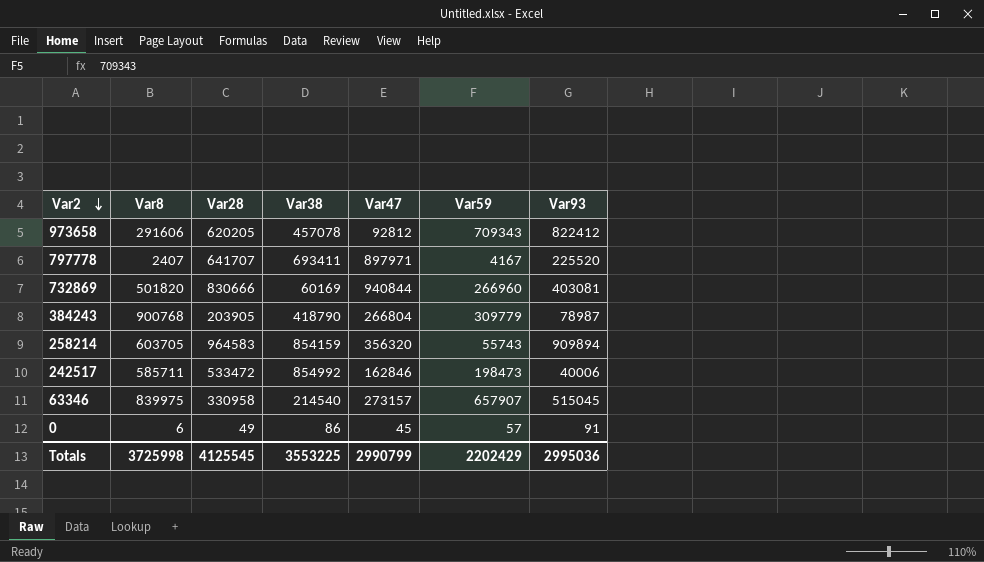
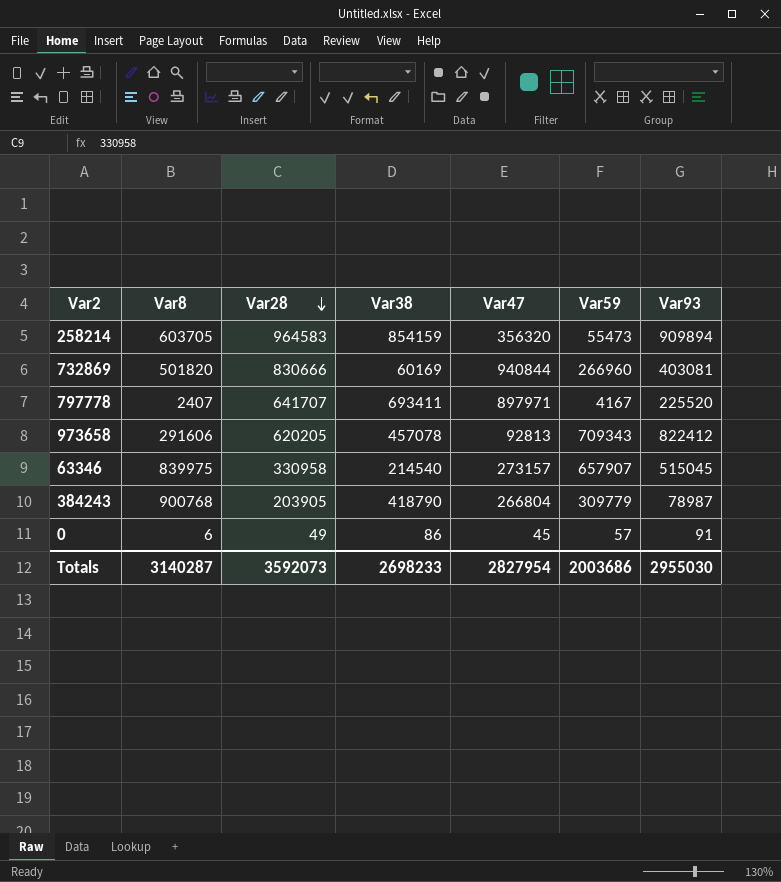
row order: Var2 descending -> Var28 descending
row 242517: 585711 | 533472 | 854992 | 162846 | 198473 | 40006 -> none
258214 | Var59: 55743 -> 55473
973658 | Var47: 92812 -> 92813
Totals | Var8: 3725998 -> 3140287
Totals | Var28: 4125545 -> 3592073
Totals | Var38: 3553225 -> 2698233
Totals | Var47: 2990799 -> 2827954
Totals | Var59: 2202429 -> 2003686
Totals | Var93: 2995036 -> 2955030

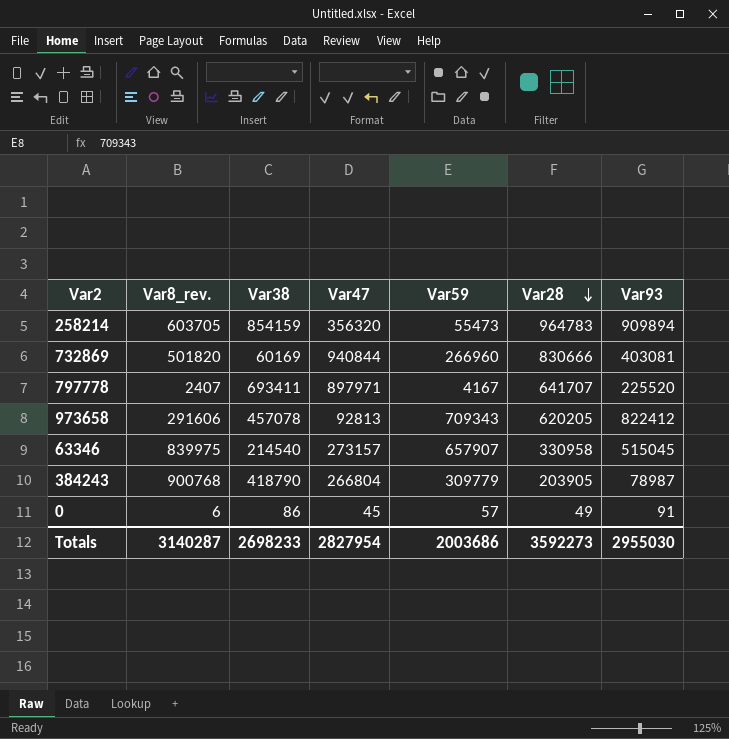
column name: Var8 -> Var8_rev.
column Var28 | position: 3 -> 6
258214 | Var28: 964583 -> 964783
Totals | Var28: 3592073 -> 3592273

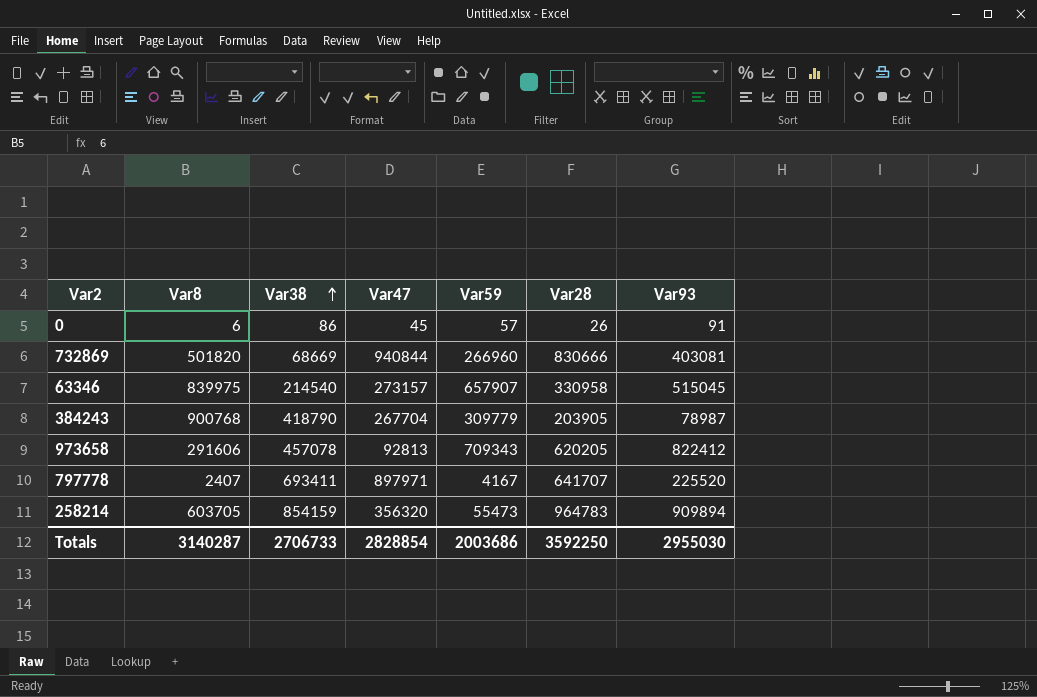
row order: Var28 descending -> Var38 ascending
column name: Var8_rev. -> Var8
0 | Var28: 49 -> 26
732869 | Var38: 60169 -> 68669
384243 | Var47: 266804 -> 267704
Totals | Var38: 2698233 -> 2706733
Totals | Var47: 2827954 -> 2828854
Totals | Var28: 3592273 -> 3592250

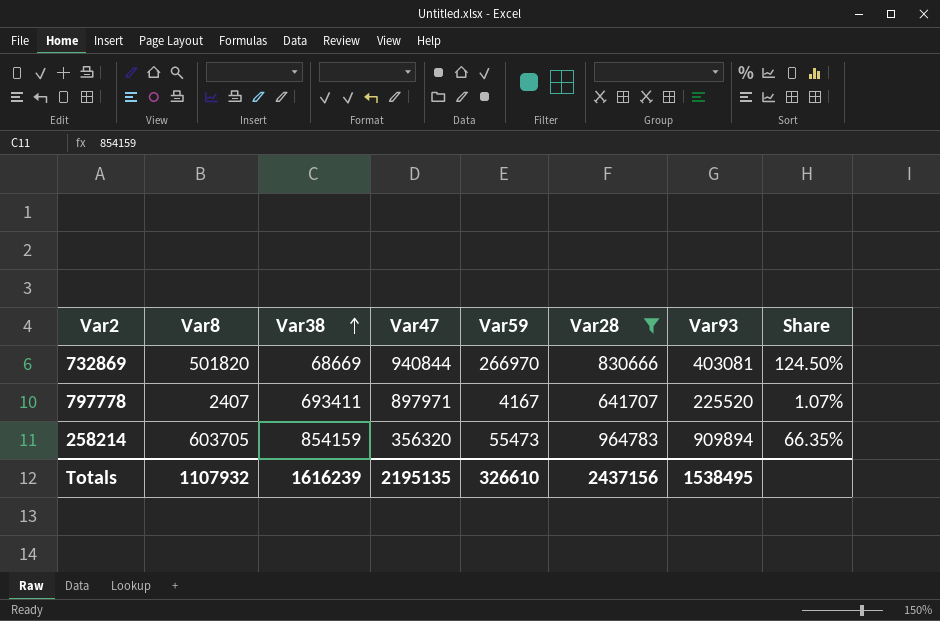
filter: none -> Var28 >= 641707
column Share | formula: none -> [Var8] / [Var93]
732869 | Var59: 266960 -> 266970
Totals | Var8: 3140287 -> 1107932
Totals | Var38: 2706733 -> 1616239
Totals | Var47: 2828854 -> 2195135
Totals | Var59: 2003686 -> 326610
Totals | Var28: 3592250 -> 2437156
Totals | Var93: 2955030 -> 1538495

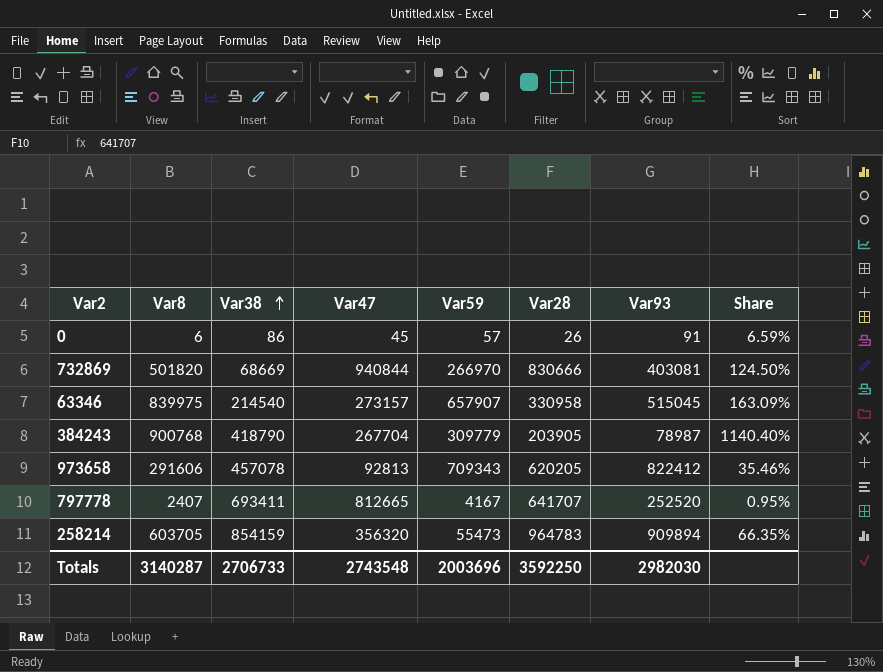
filter: Var28 >= 641707 -> none
797778 | Var47: 897971 -> 812665
797778 | Var93: 225520 -> 252520
797778 | Share: 1.07% -> 0.95%
Totals | Var8: 1107932 -> 3140287
Totals | Var38: 1616239 -> 2706733
Totals | Var47: 2195135 -> 2743548
Totals | Var59: 326610 -> 2003696
Totals | Var28: 2437156 -> 3592250
Totals | Var93: 1538495 -> 2982030

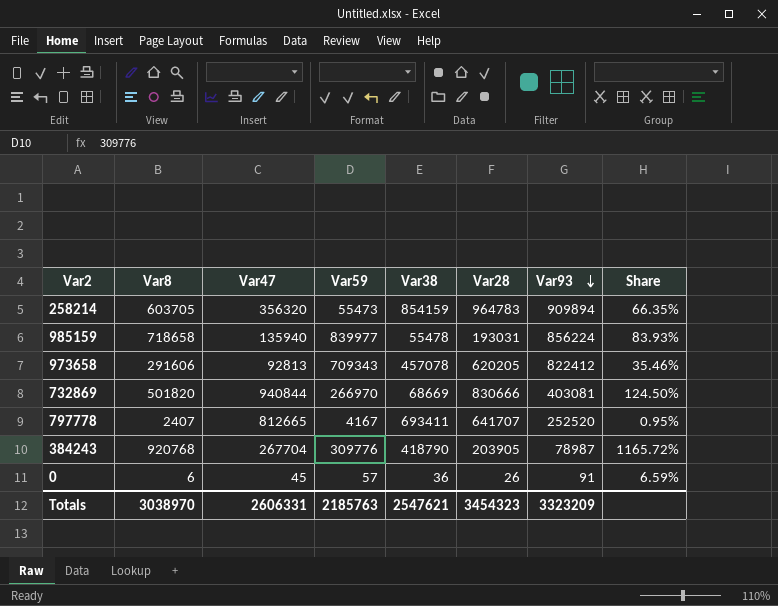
row order: Var38 ascending -> Var93 descending
column Var38 | position: 3 -> 5
row 63346: 839975 | 214540 | 273157 | 657907 | 330958 | 515045 | 163.09% -> none
row 985159: none -> 718658 | 135940 | 839977 | 55478 | 193031 | 856224 | 83.93%
384243 | Var8: 900768 -> 920768
384243 | Var59: 309779 -> 309776
384243 | Share: 1140.40% -> 1165.72%
0 | Var38: 86 -> 36
Totals | Var8: 3140287 -> 3038970
Totals | Var47: 2743548 -> 2606331
Totals | Var59: 2003696 -> 2185763
Totals | Var38: 2706733 -> 2547621
Totals | Var28: 3592250 -> 3454323
Totals | Var93: 2982030 -> 3323209

